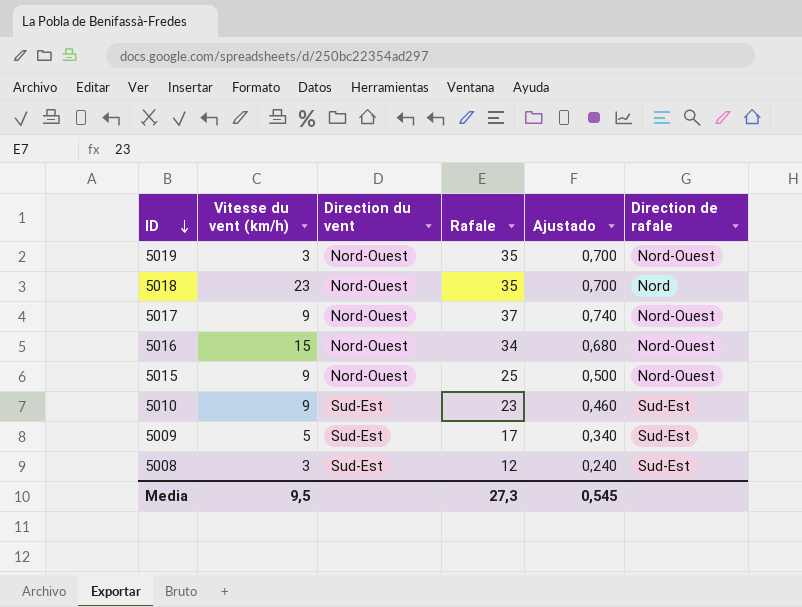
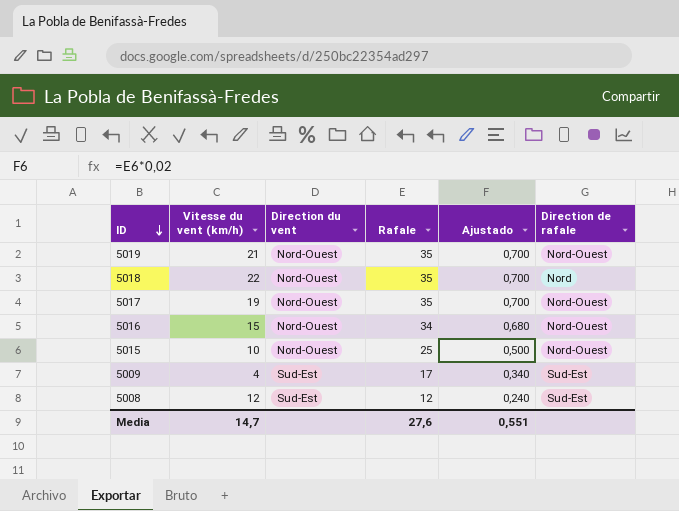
row 5010: 9 | Sud-Est | 23 | 0,460 | Sud-Est -> none
5019 | Vitesse du vent (km/h): 3 -> 21
5018 | Vitesse du vent (km/h): 23 -> 22
5017 | Vitesse du vent (km/h): 9 -> 19
5017 | Rafale: 37 -> 35
5017 | Ajustado: 0,740 -> 0,700
5015 | Vitesse du vent (km/h): 9 -> 10
5009 | Vitesse du vent (km/h): 5 -> 4
5008 | Vitesse du vent (km/h): 3 -> 12
Media | Vitesse du vent (km/h): 9,5 -> 14,7
Media | Rafale: 27,3 -> 27,6
Media | Ajustado: 0,545 -> 0,551

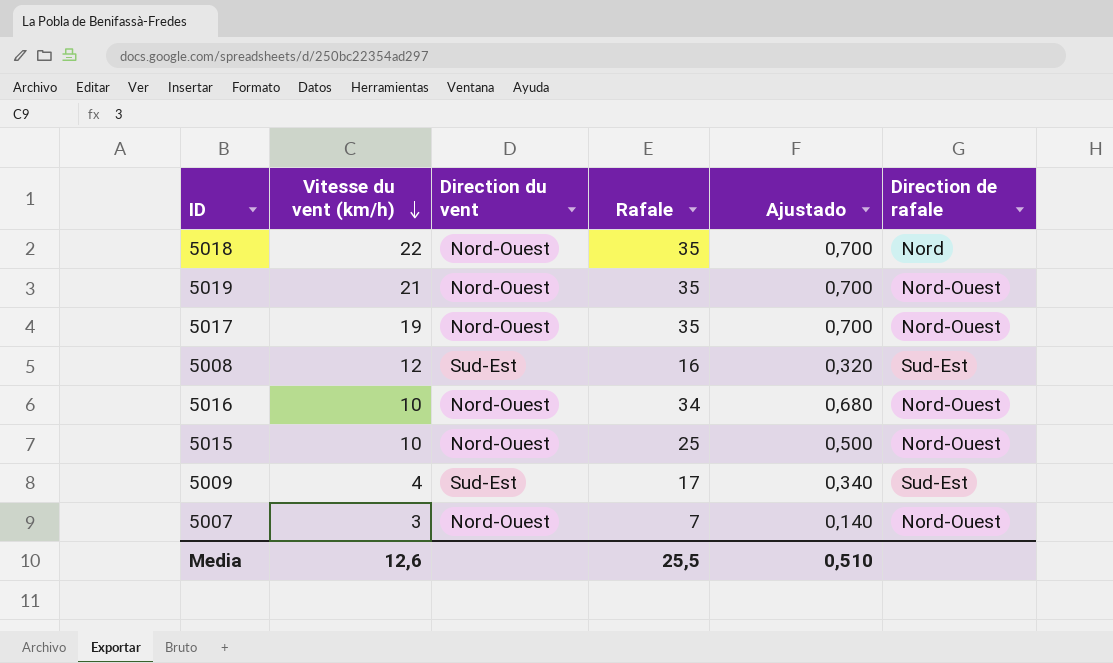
row order: ID descending -> Vitesse du vent (km/h) descending
5008 | Rafale: 12 -> 16
5008 | Ajustado: 0,240 -> 0,320
5016 | Vitesse du vent (km/h): 15 -> 10
row 5007: none -> 3 | Nord-Ouest | 7 | 0,140 | Nord-Ouest
Media | Vitesse du vent (km/h): 14,7 -> 12,6
Media | Rafale: 27,6 -> 25,5
Media | Ajustado: 0,551 -> 0,510

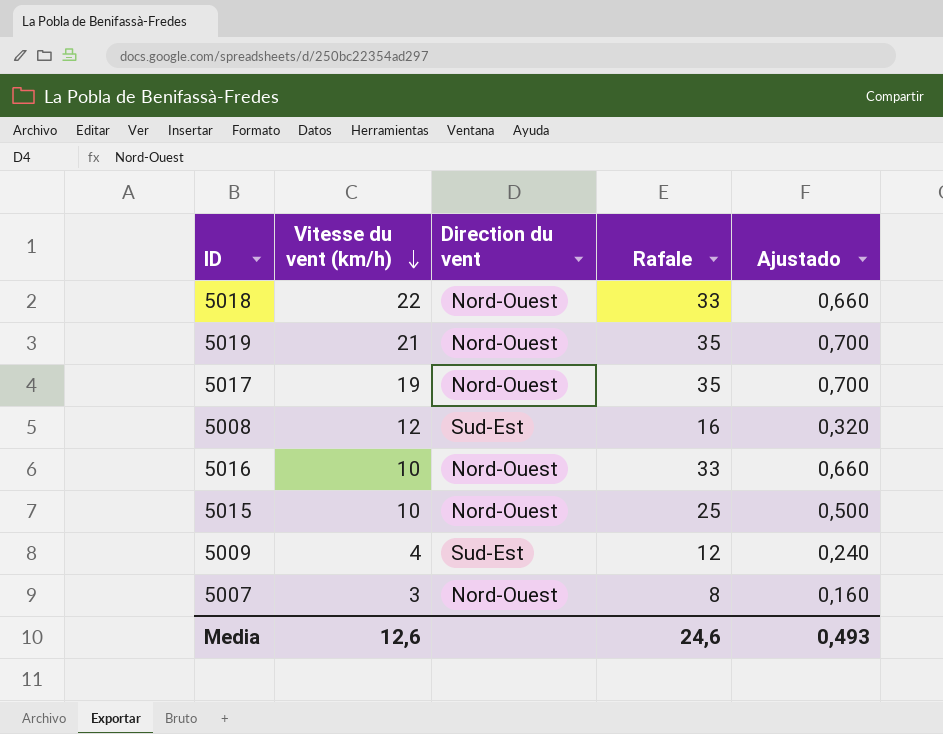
column Direction de rafale | position: 6 -> none
5018 | Rafale: 35 -> 33
5018 | Ajustado: 0,700 -> 0,660
5016 | Rafale: 34 -> 33
5016 | Ajustado: 0,680 -> 0,660
5009 | Rafale: 17 -> 12
5009 | Ajustado: 0,340 -> 0,240
5007 | Rafale: 7 -> 8
5007 | Ajustado: 0,140 -> 0,160
Media | Rafale: 25,5 -> 24,6
Media | Ajustado: 0,510 -> 0,493

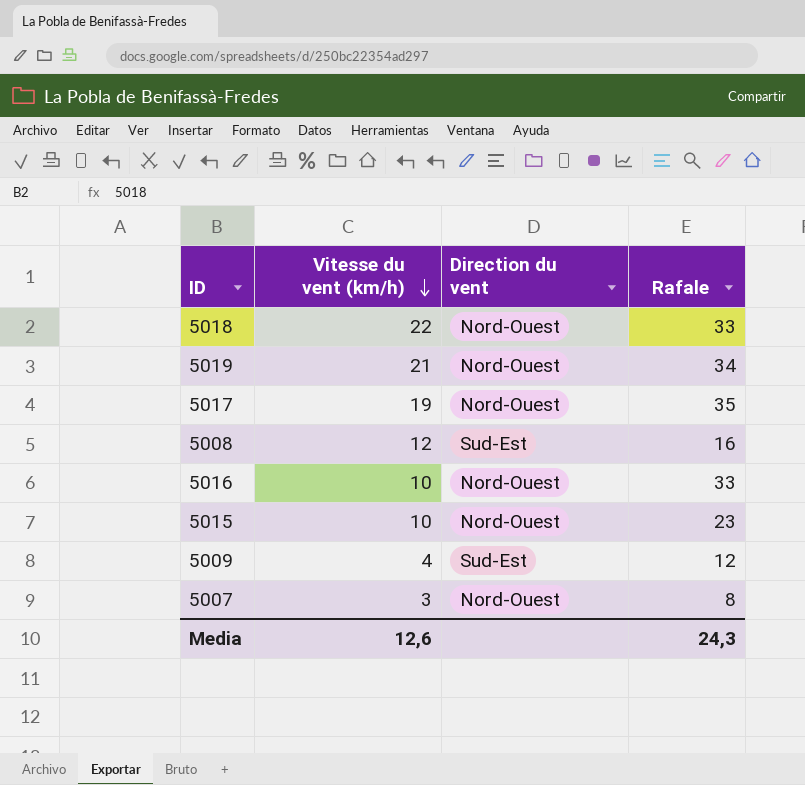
column Ajustado | formula: [Rafale] * 0,02 -> none
5019 | Rafale: 35 -> 34
5015 | Rafale: 25 -> 23
Media | Rafale: 24,6 -> 24,3

